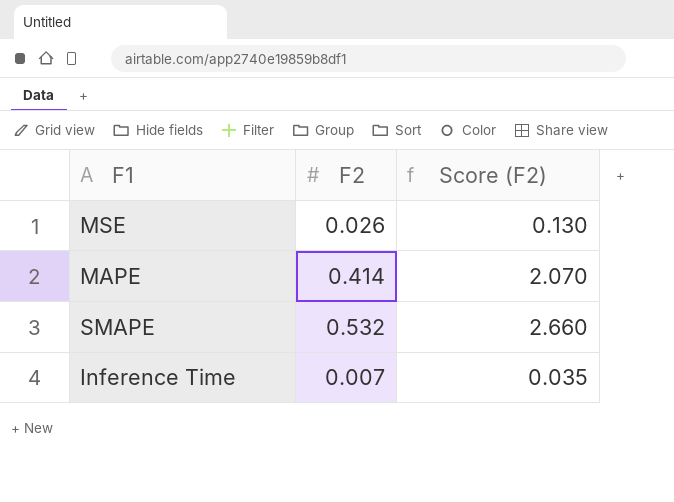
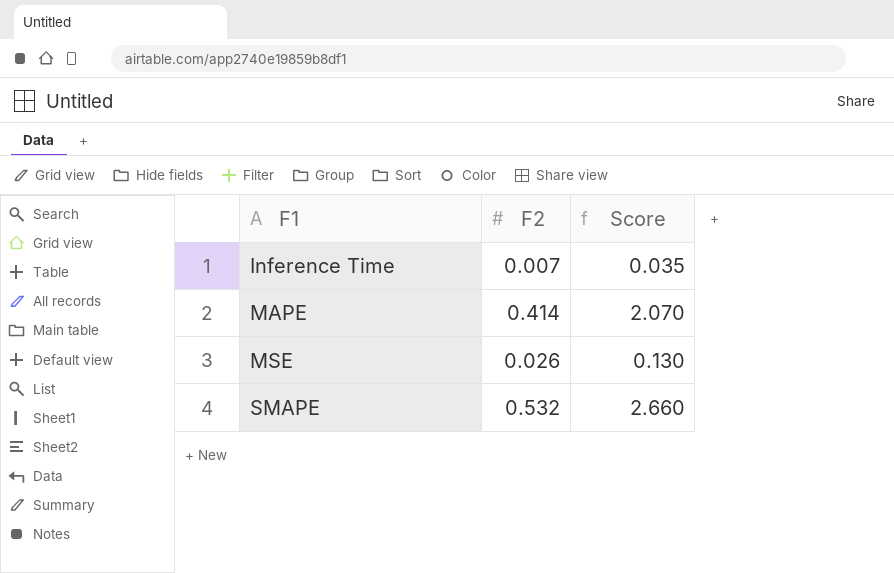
row order: none -> F1 ascending
column name: Score (F2) -> Score

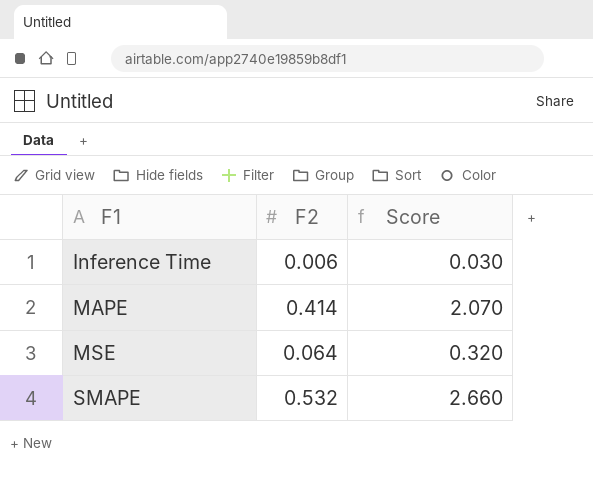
Inference Time | F2: 0.007 -> 0.006
Inference Time | Score: 0.035 -> 0.030
MSE | F2: 0.026 -> 0.064
MSE | Score: 0.130 -> 0.320

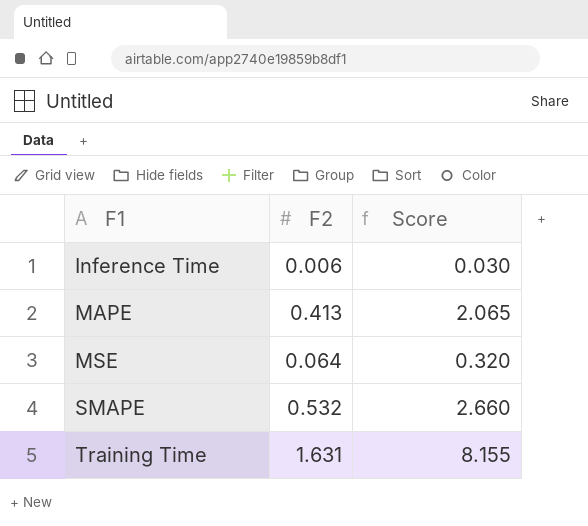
MAPE | F2: 0.414 -> 0.413
MAPE | Score: 2.070 -> 2.065
row Training Time: none -> 1.631 | 8.155

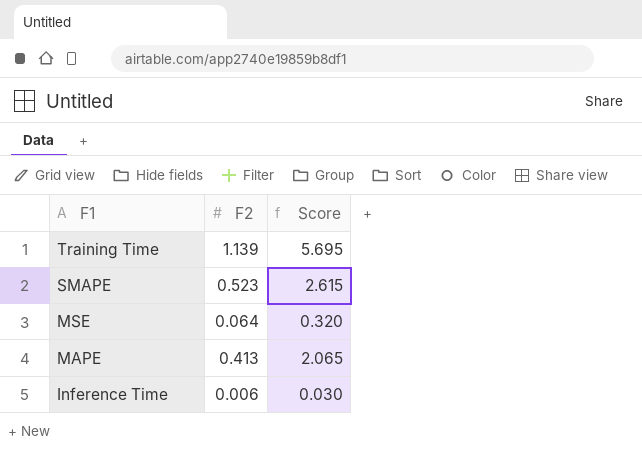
row order: F1 ascending -> F1 descending
Training Time | F2: 1.631 -> 1.139
Training Time | Score: 8.155 -> 5.695
SMAPE | F2: 0.532 -> 0.523
SMAPE | Score: 2.660 -> 2.615

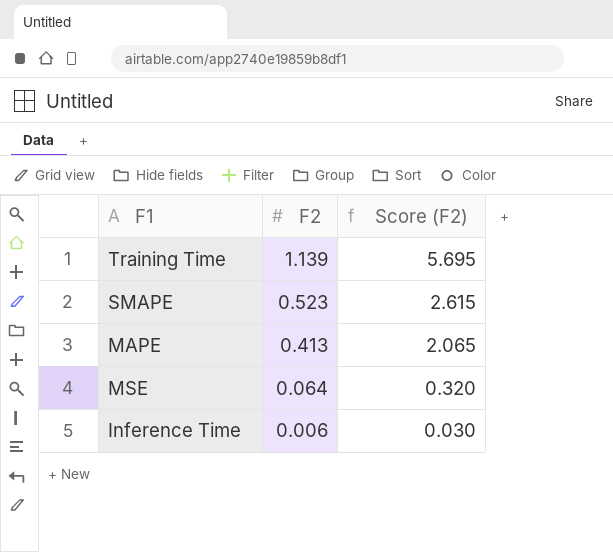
row order: F1 descending -> F2 descending
column name: Score -> Score (F2)

